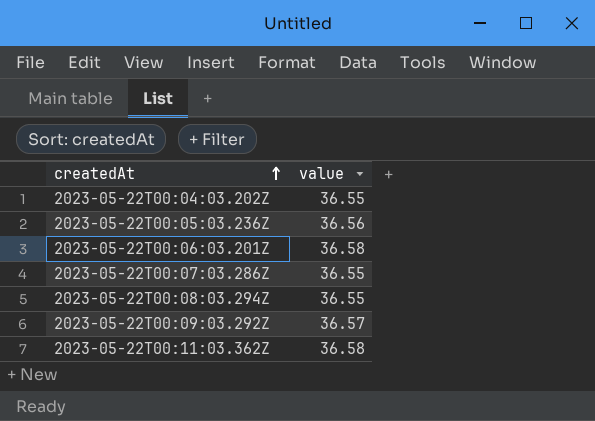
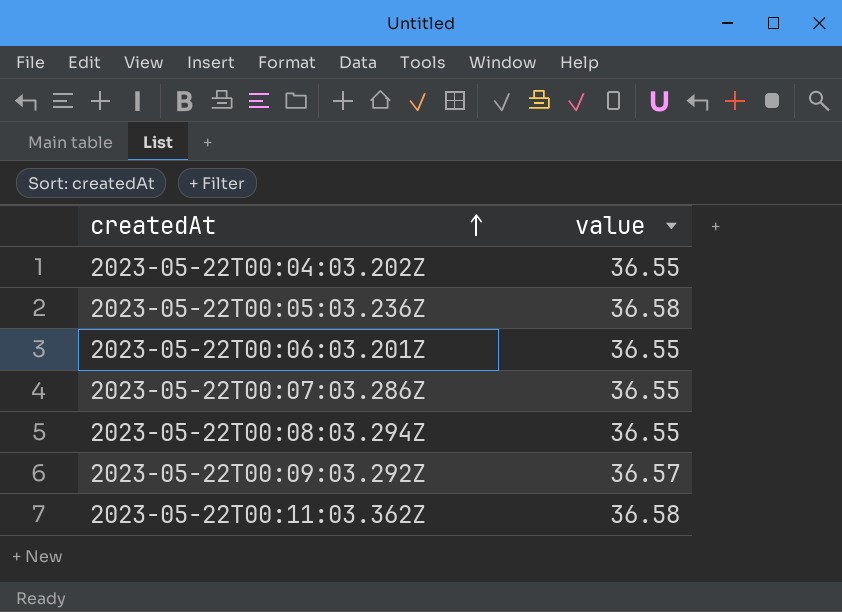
2023-05-22T00:05:03.236Z | value: 36.56 -> 36.58
2023-05-22T00:06:03.201Z | value: 36.58 -> 36.55

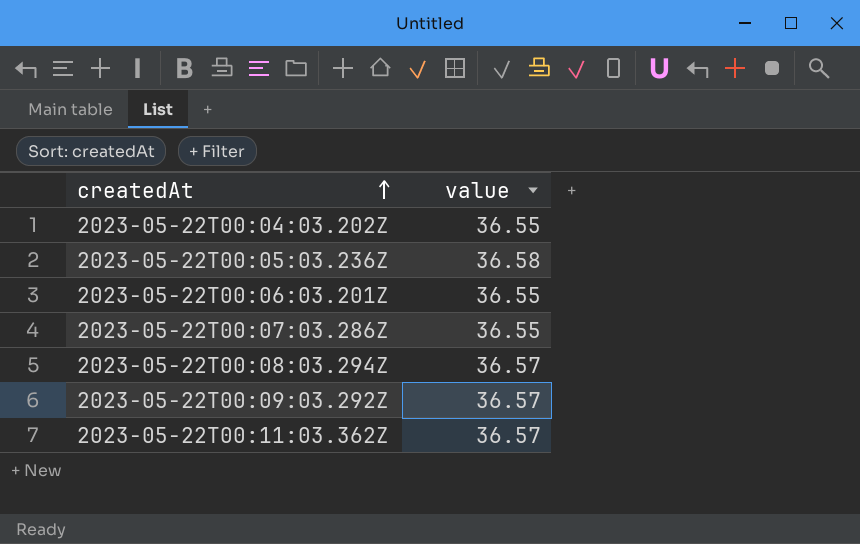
2023-05-22T00:08:03.294Z | value: 36.55 -> 36.57
2023-05-22T00:11:03.362Z | value: 36.58 -> 36.57

